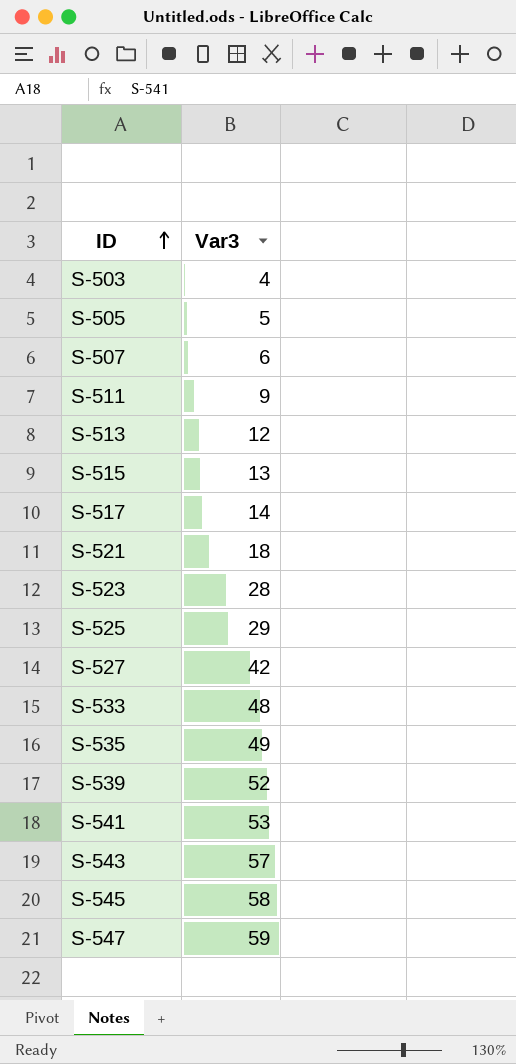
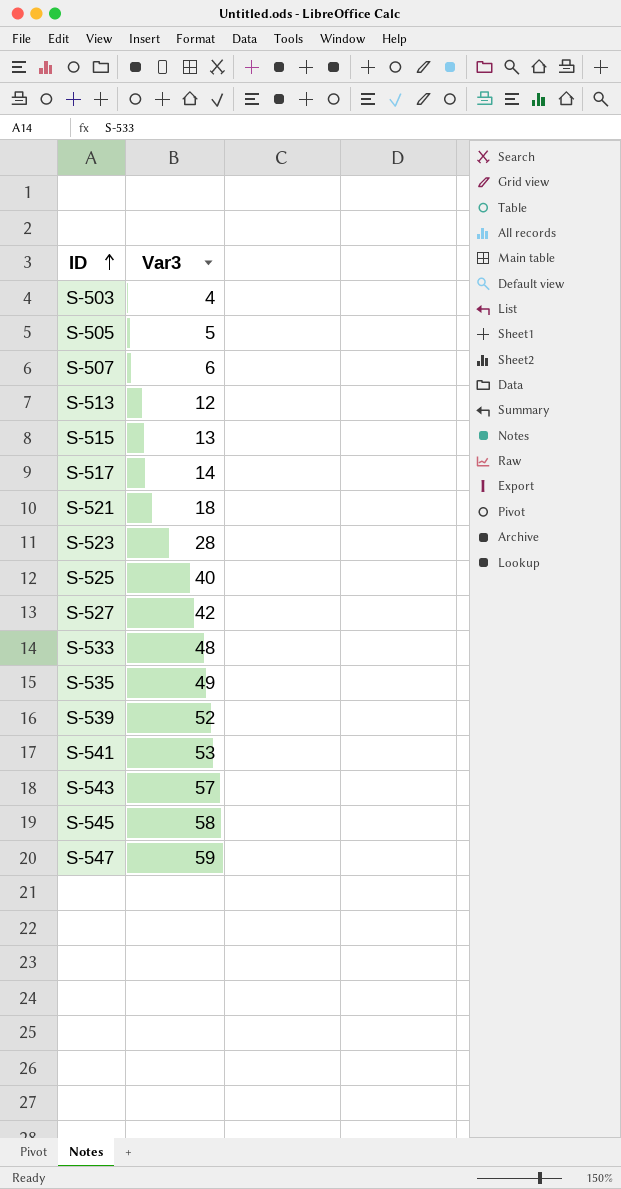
row S-511: 9 -> none
S-525 | Var3: 29 -> 40

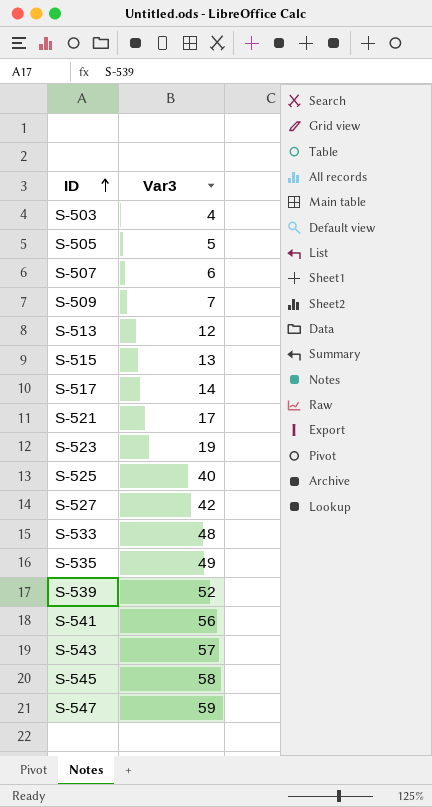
row S-509: none -> 7
S-521 | Var3: 18 -> 17
S-523 | Var3: 28 -> 19
S-541 | Var3: 53 -> 56

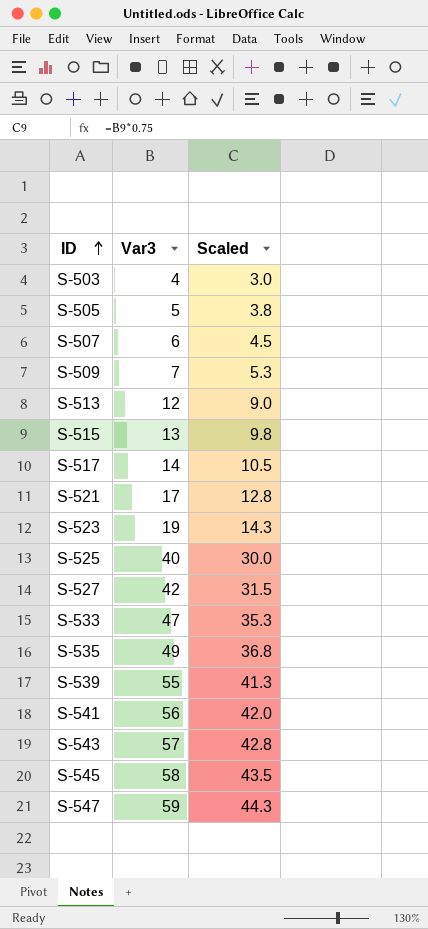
column Scaled | formula: none -> [Var3] * 0.75
S-533 | Var3: 48 -> 47
S-539 | Var3: 52 -> 55

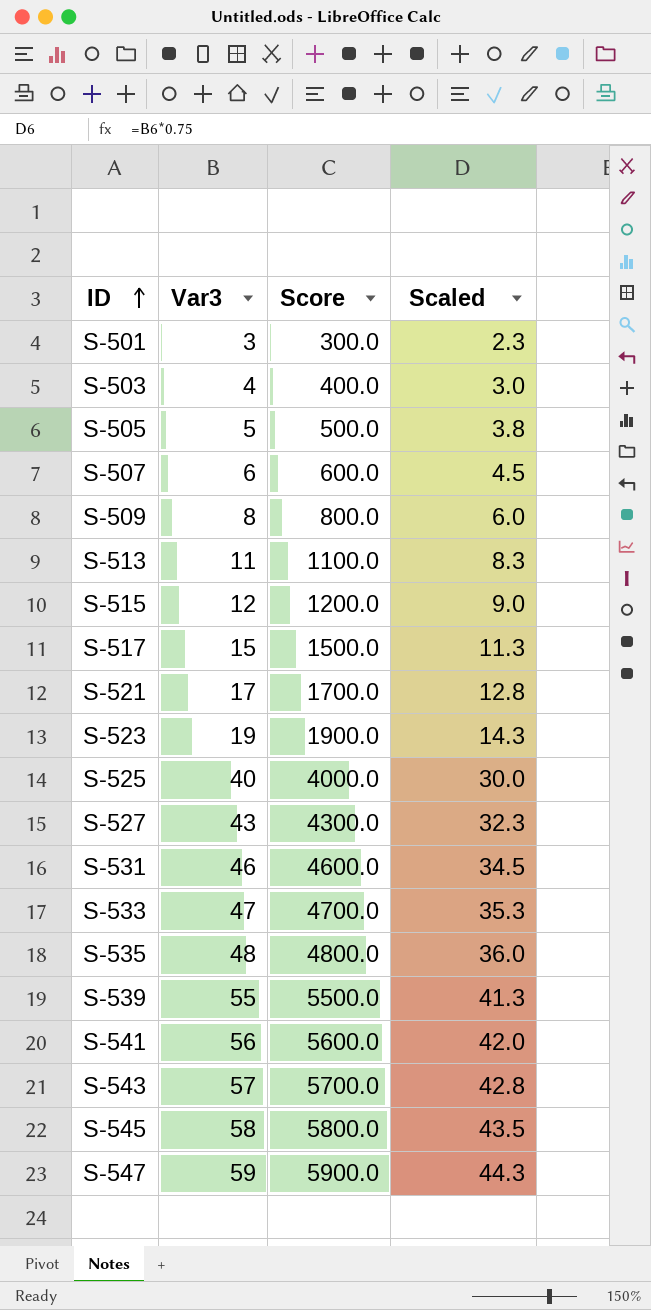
column Score | formula: none -> [Var3] * 100
row S-501: none -> 3 | 300.0 | 2.3
S-509 | Var3: 7 -> 8
S-509 | Scaled: 5.3 -> 6.0
S-513 | Var3: 12 -> 11
S-513 | Scaled: 9.0 -> 8.3
S-515 | Var3: 13 -> 12
S-515 | Scaled: 9.8 -> 9.0
S-517 | Var3: 14 -> 15
S-517 | Scaled: 10.5 -> 11.3
S-527 | Var3: 42 -> 43
S-527 | Scaled: 31.5 -> 32.3
row S-531: none -> 46 | 4600.0 | 34.5
S-535 | Var3: 49 -> 48
S-535 | Scaled: 36.8 -> 36.0

